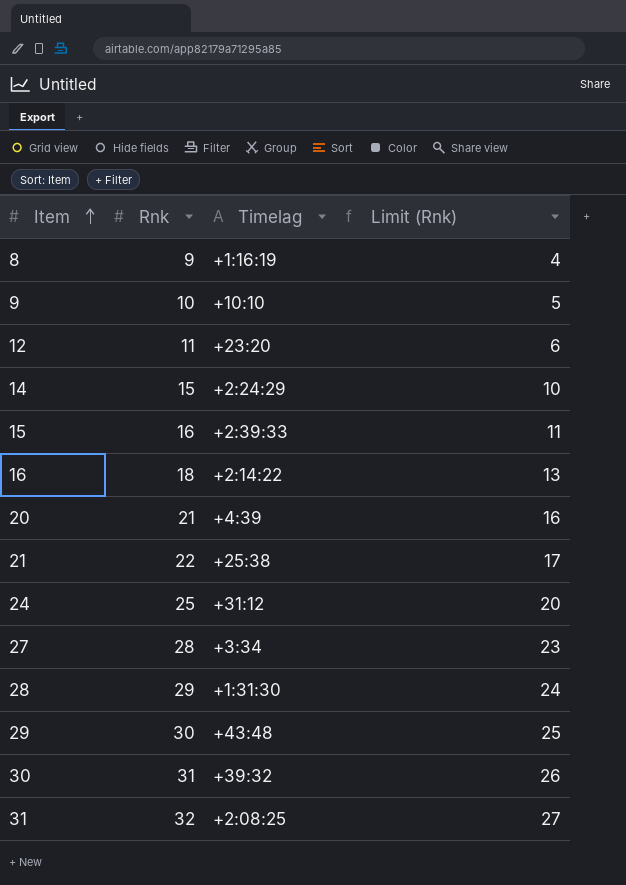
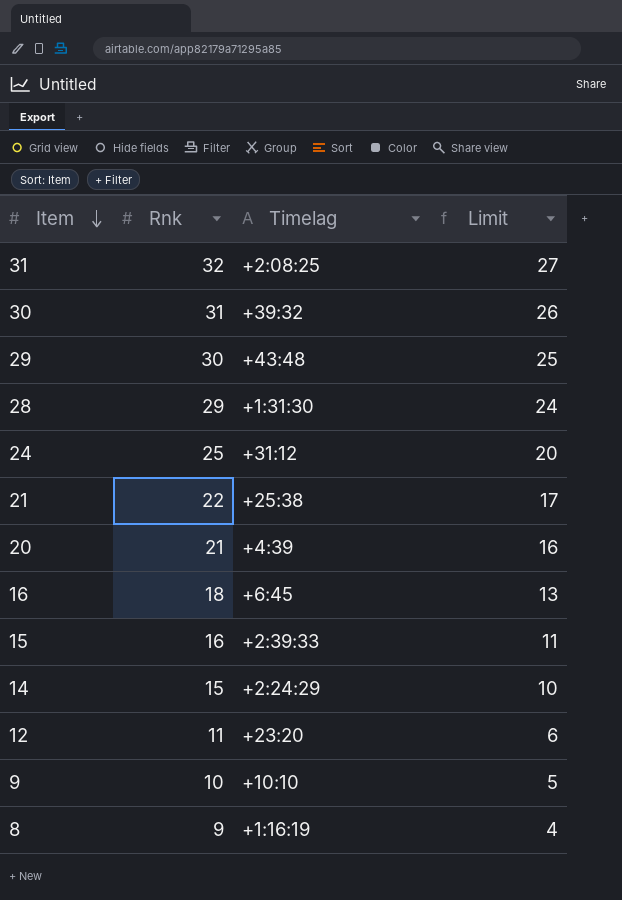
row order: Item ascending -> Item descending
column name: Limit (Rnk) -> Limit
row 27: 28 | +3:34 | 23 -> none
16 | Timelag: +2:14:22 -> +6:45

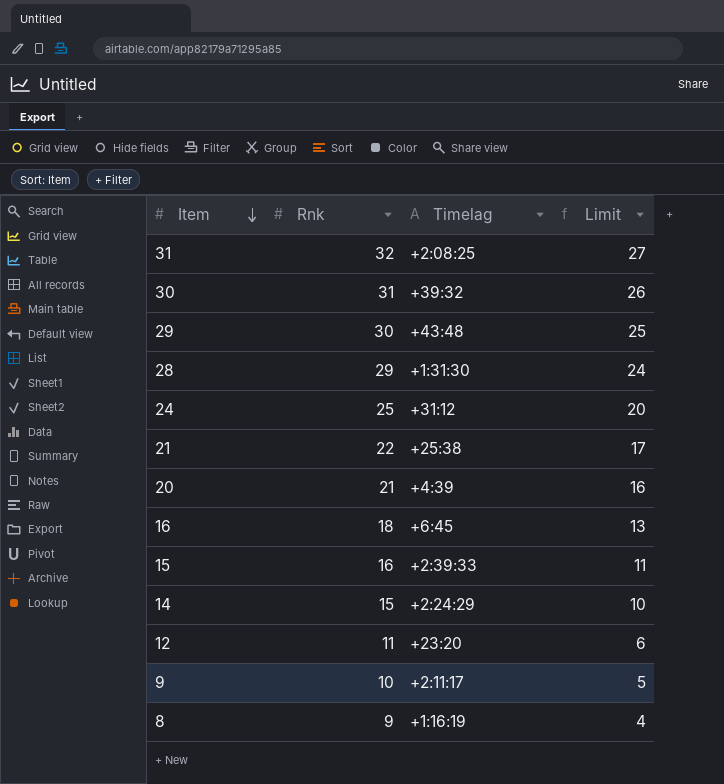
9 | Timelag: +10:10 -> +2:11:17

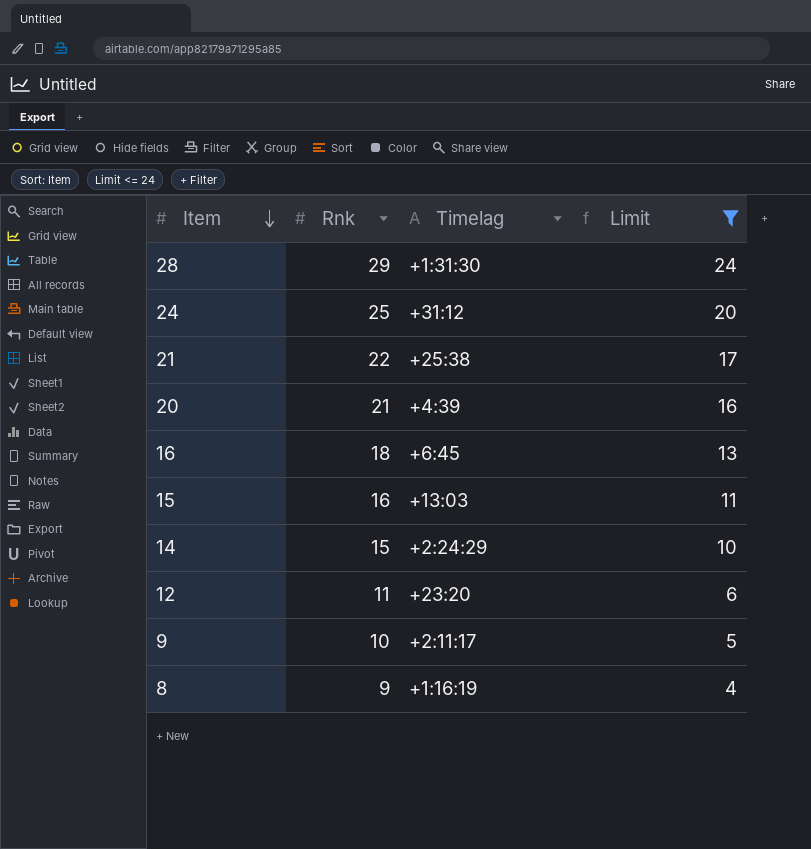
filter: none -> Limit <= 24
15 | Timelag: +2:39:33 -> +13:03

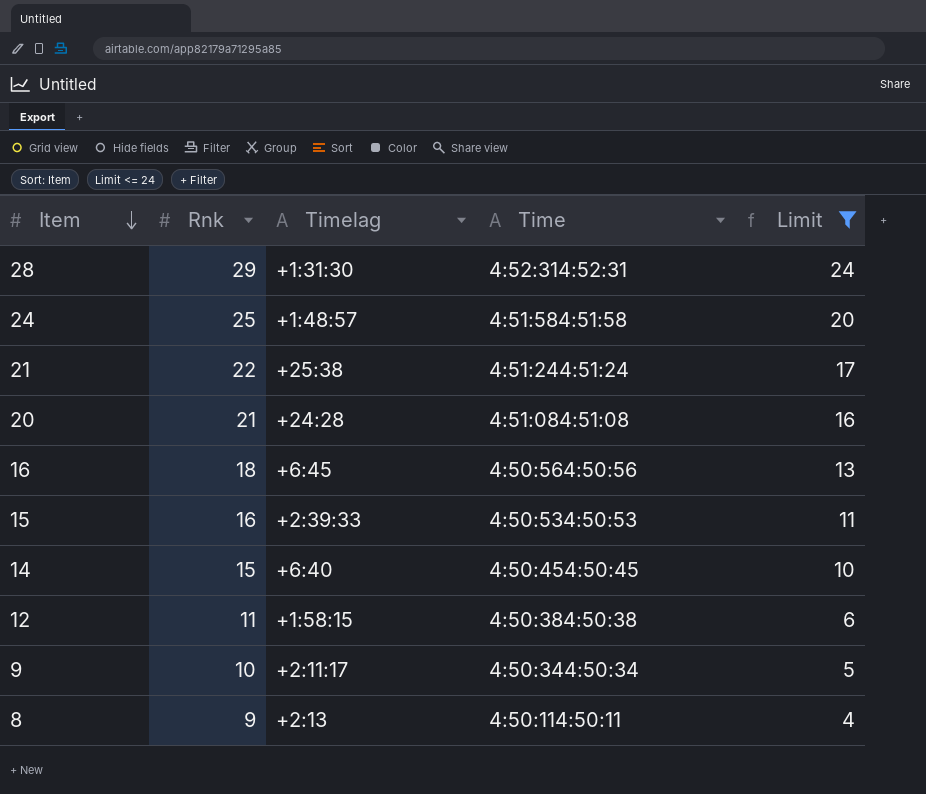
column Time | position: none -> 4
24 | Timelag: +31:12 -> +1:48:57
20 | Timelag: +4:39 -> +24:28
15 | Timelag: +13:03 -> +2:39:33
14 | Timelag: +2:24:29 -> +6:40
12 | Timelag: +23:20 -> +1:58:15
8 | Timelag: +1:16:19 -> +2:13

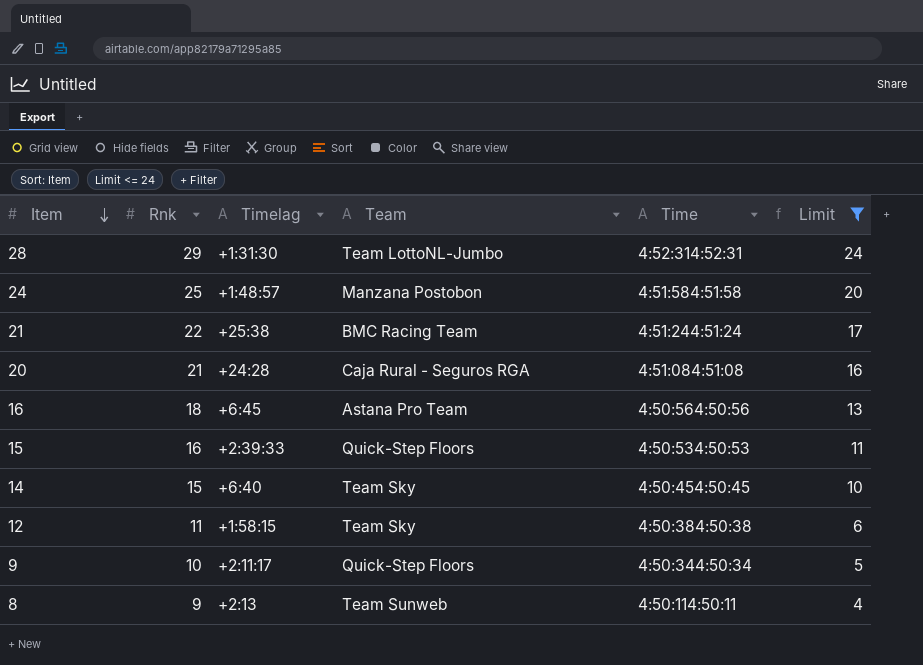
column Team | position: none -> 4

